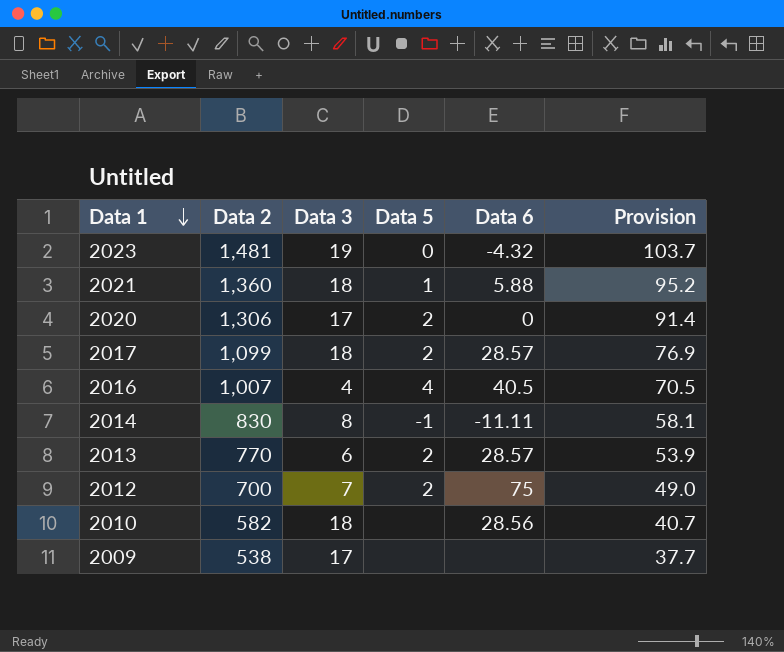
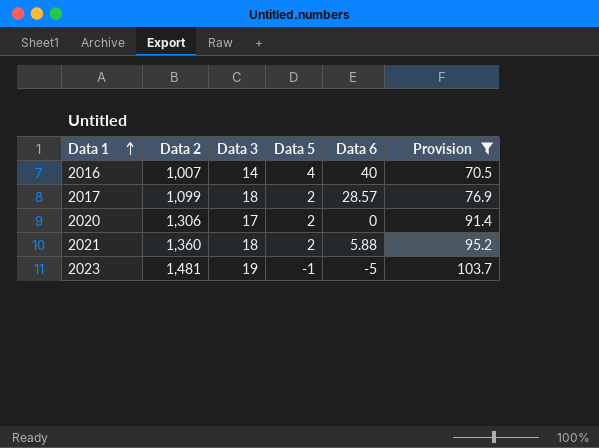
filter: none -> Provision >= 70.5
row order: Data 1 descending -> Data 1 ascending
2016 | Data 3: 4 -> 14
2016 | Data 6: 40.5 -> 40
2021 | Data 5: 1 -> 2
2023 | Data 5: 0 -> -1
2023 | Data 6: -4.32 -> -5

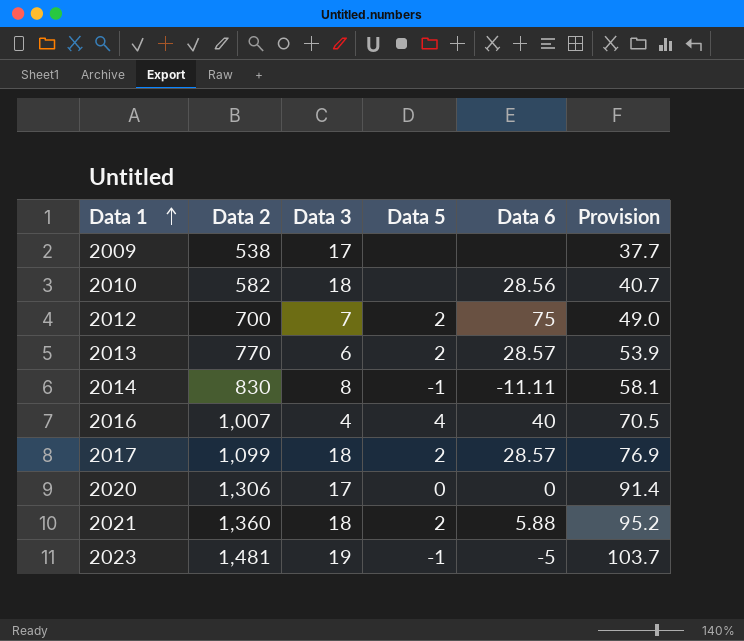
filter: Provision >= 70.5 -> none
2016 | Data 3: 14 -> 4
2020 | Data 5: 2 -> 0

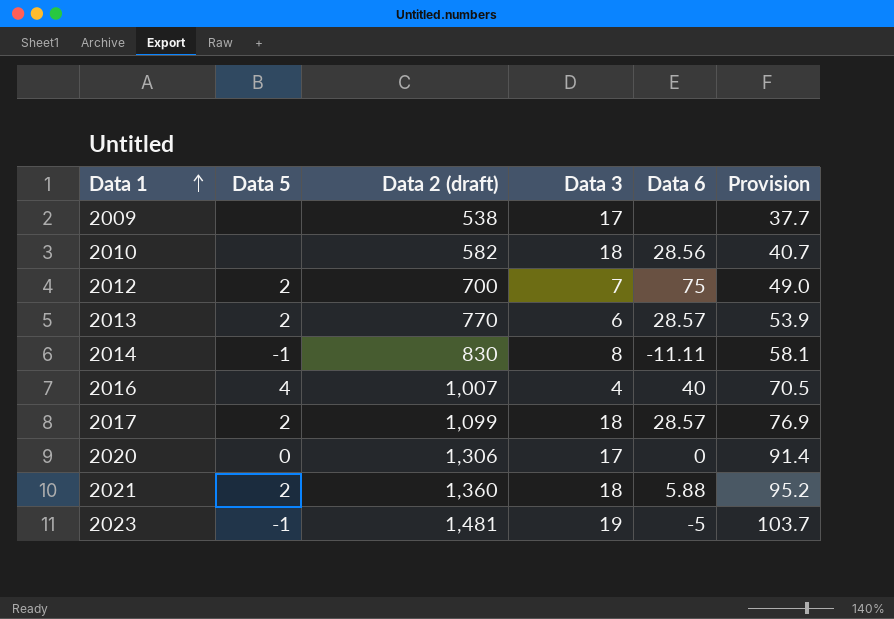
column Data 5 | position: 4 -> 2
column name: Data 2 -> Data 2 (draft)

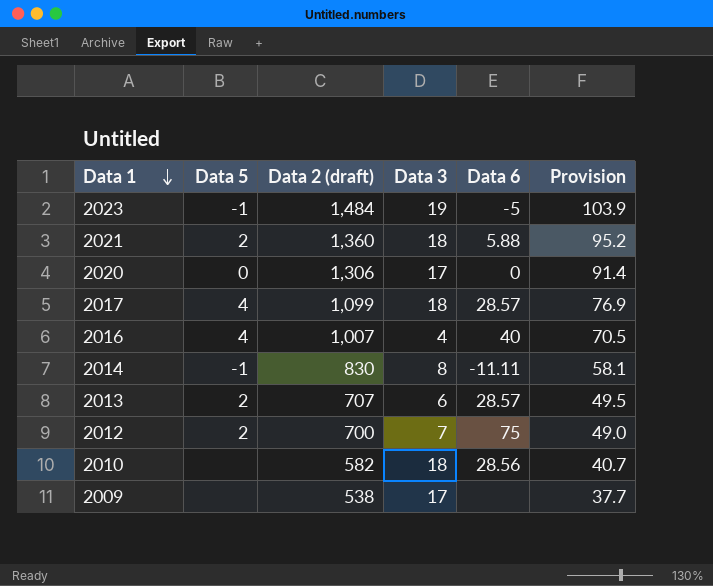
row order: Data 1 ascending -> Data 1 descending
2023 | Data 2 (draft): 1,481 -> 1,484
2023 | Provision: 103.7 -> 103.9
2017 | Data 5: 2 -> 4
2013 | Data 2 (draft): 770 -> 707
2013 | Provision: 53.9 -> 49.5

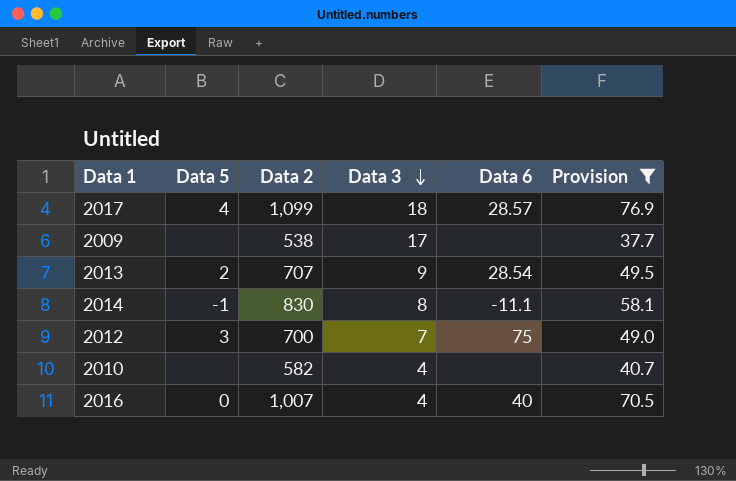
filter: none -> Provision <= 76.9
row order: Data 1 descending -> Data 3 descending
column name: Data 2 (draft) -> Data 2
2013 | Data 3: 6 -> 9
2013 | Data 6: 28.57 -> 28.54
2014 | Data 6: -11.11 -> -11.1
2012 | Data 5: 2 -> 3
2010 | Data 3: 18 -> 4
2010 | Data 6: 28.56 -> none
2016 | Data 5: 4 -> 0

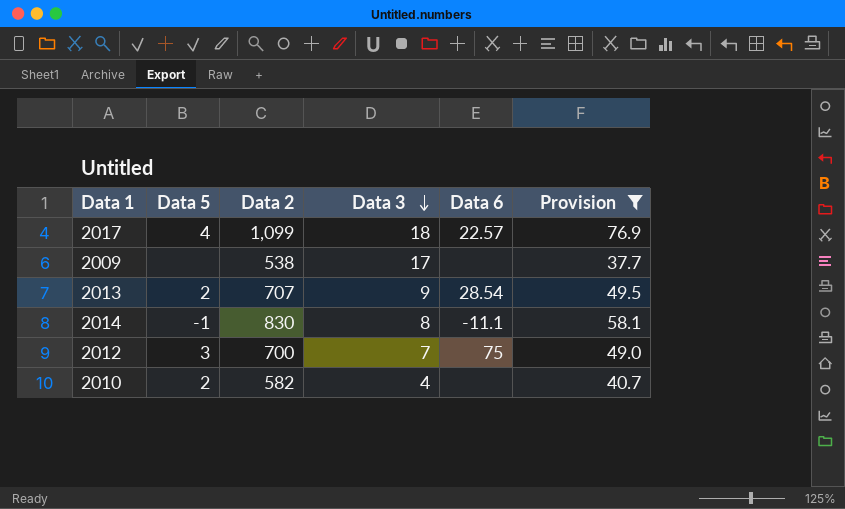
row 2016: 0 | 1,007 | 4 | 40 | 70.5 -> none
2017 | Data 6: 28.57 -> 22.57
2010 | Data 5: none -> 2

